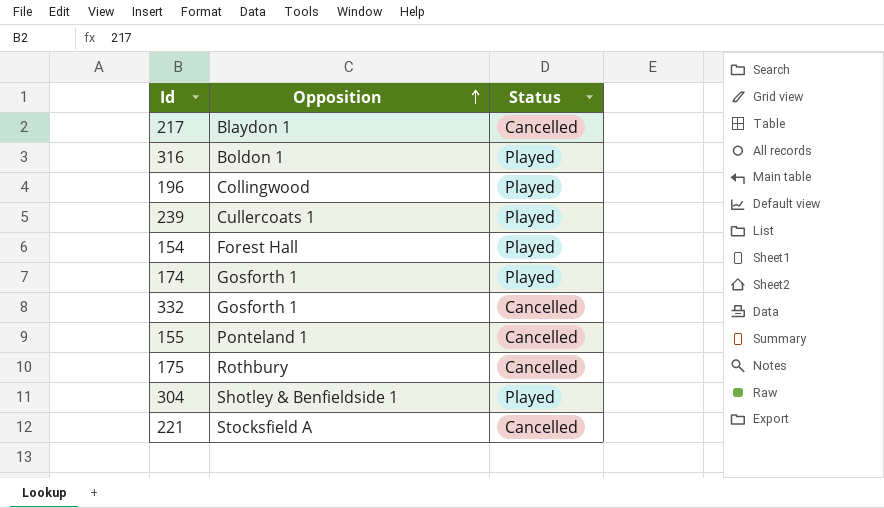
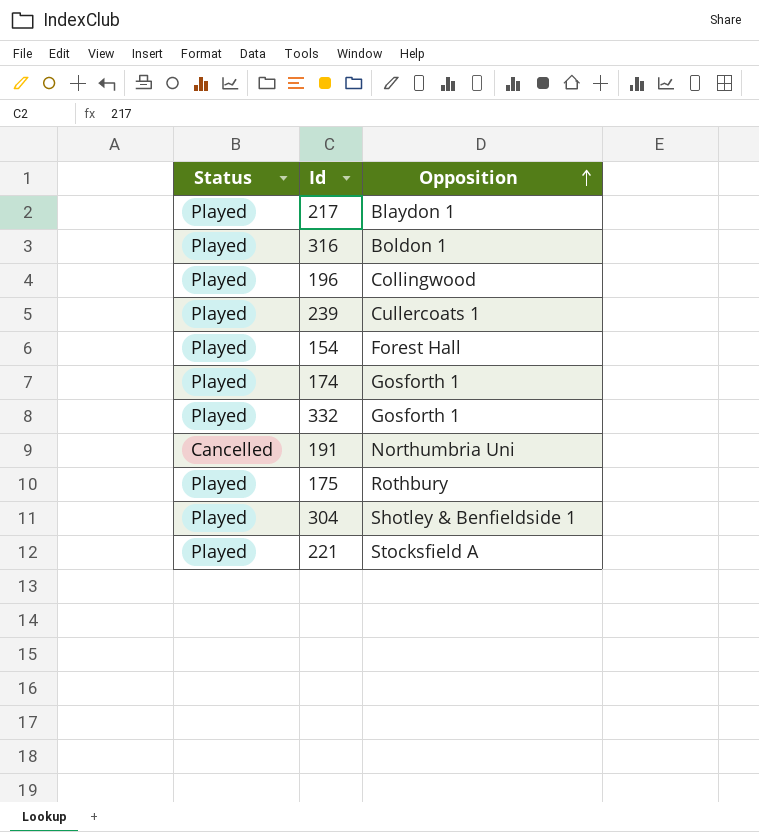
column Status | position: 3 -> 1
row 155: Ponteland 1 | Cancelled -> none
217 | Status: Cancelled -> Played
332 | Status: Cancelled -> Played
row 191: none -> Cancelled | Northumbria Uni
175 | Status: Cancelled -> Played
221 | Status: Cancelled -> Played

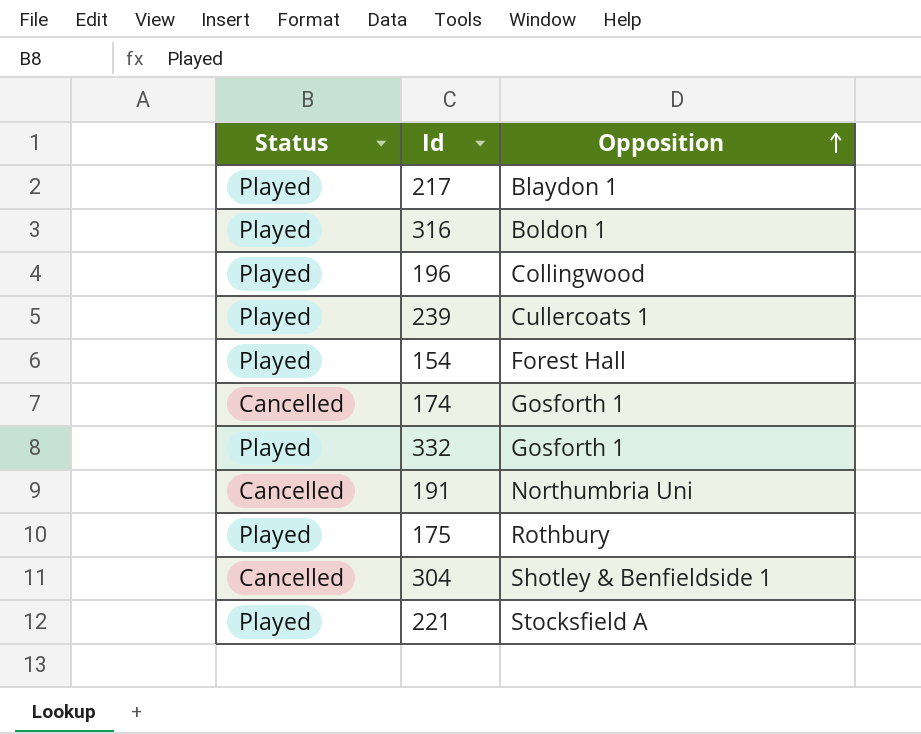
174 | Status: Played -> Cancelled
304 | Status: Played -> Cancelled

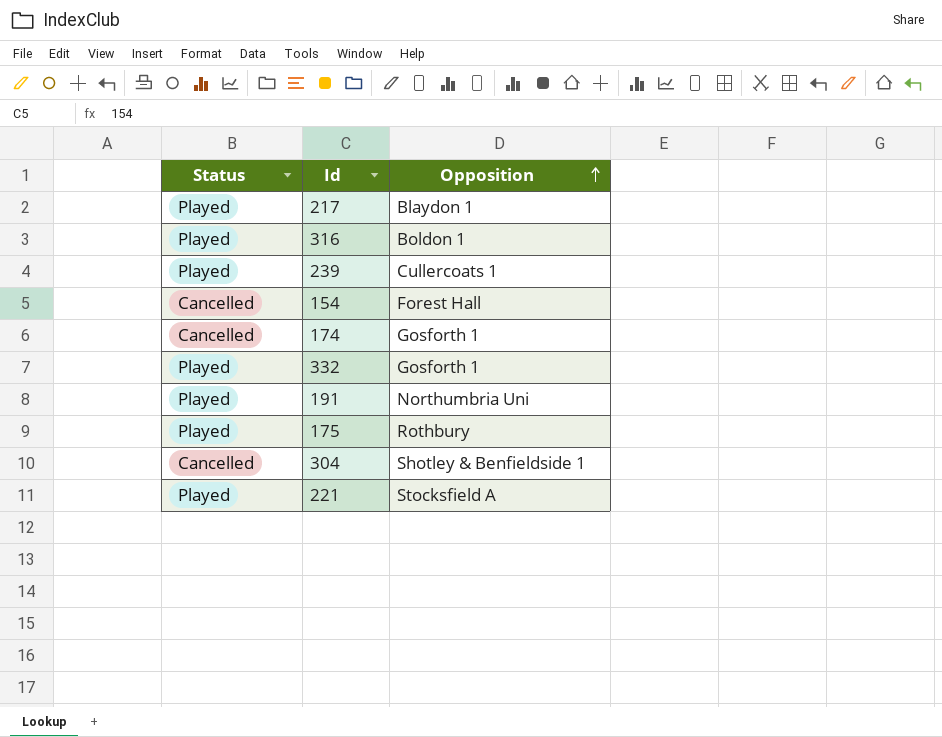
row 196: Played | Collingwood -> none
154 | Status: Played -> Cancelled
191 | Status: Cancelled -> Played

